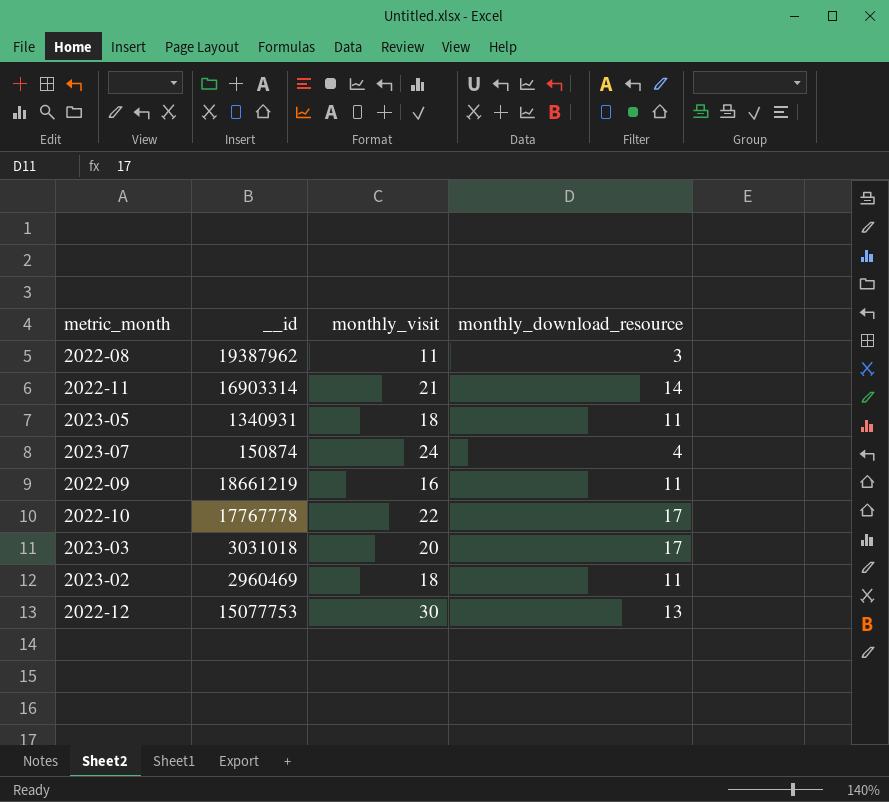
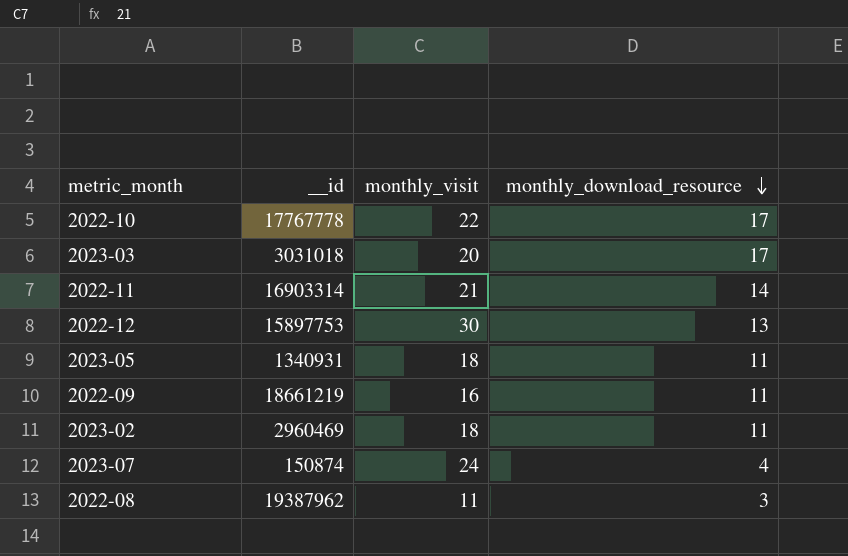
row order: none -> monthly_download_resource descending
2022-12 | __id: 15077753 -> 15897753

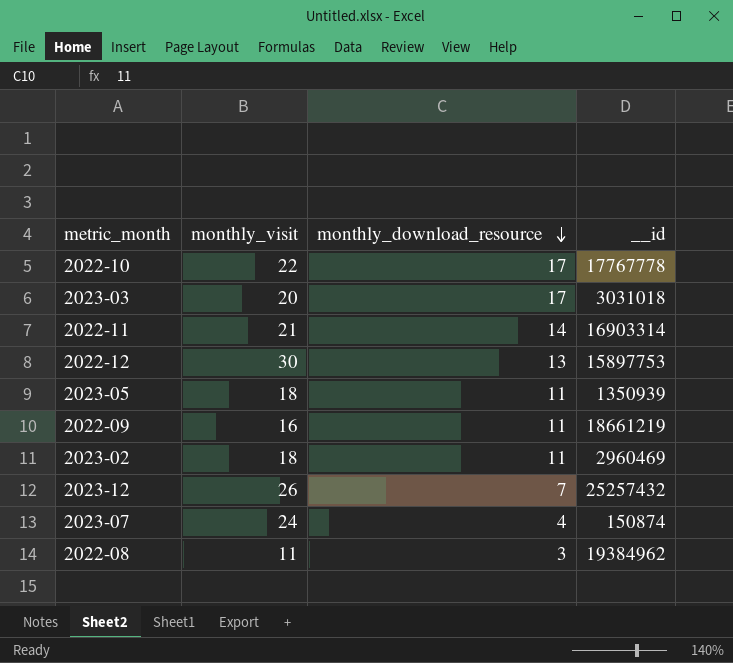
column __id | position: 2 -> 4
2023-05 | __id: 1340931 -> 1350939
row 2023-12: none -> 26 | 7 | 25257432
2022-08 | __id: 19387962 -> 19384962

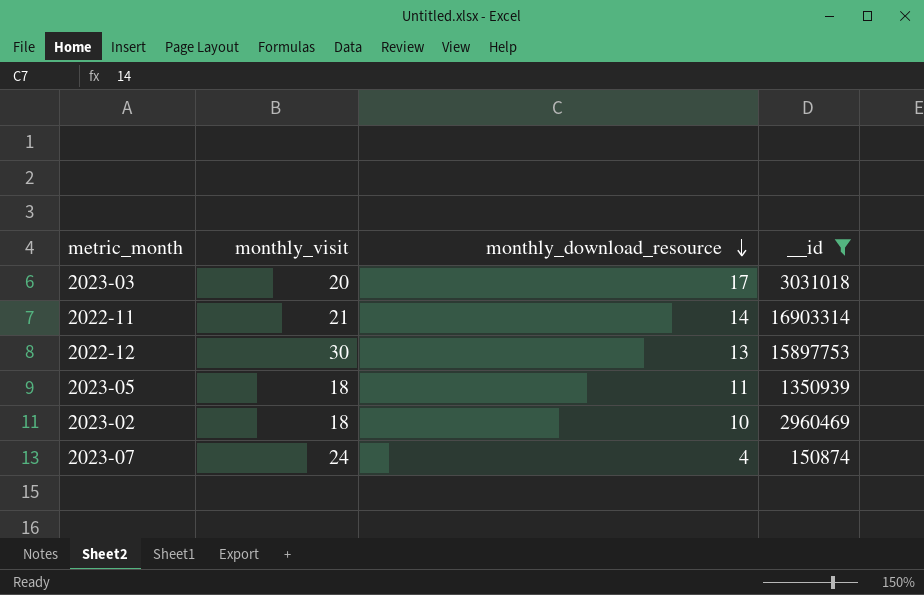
filter: none -> __id <= 16903314
2023-02 | monthly_download_resource: 11 -> 10

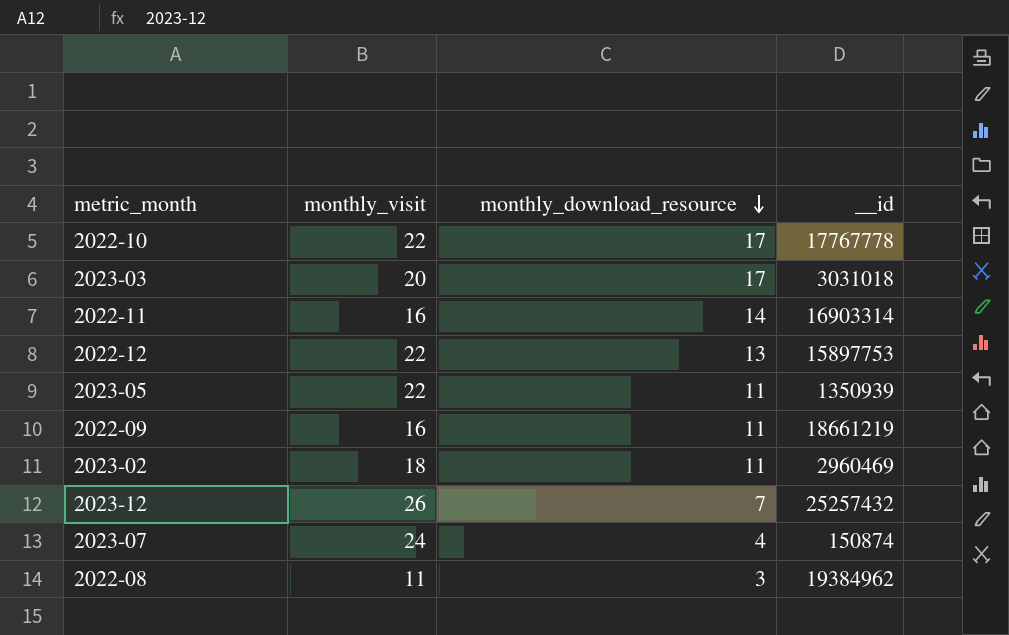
filter: __id <= 16903314 -> none
2022-11 | monthly_visit: 21 -> 16
2022-12 | monthly_visit: 30 -> 22
2023-05 | monthly_visit: 18 -> 22
2023-02 | monthly_download_resource: 10 -> 11

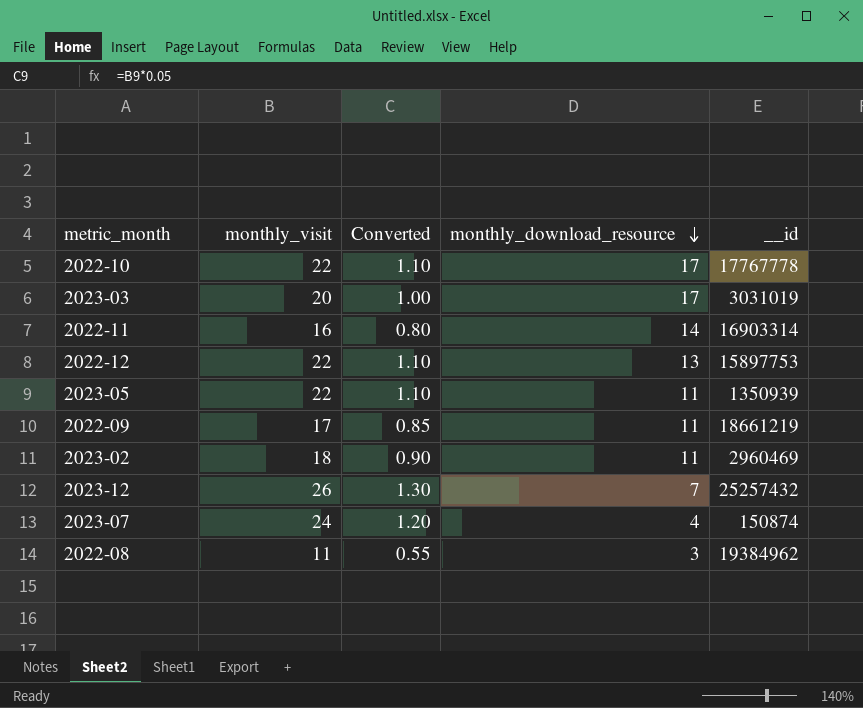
column Converted | formula: none -> [monthly_visit] * 0.05
2023-03 | __id: 3031018 -> 3031019
2022-09 | monthly_visit: 16 -> 17

